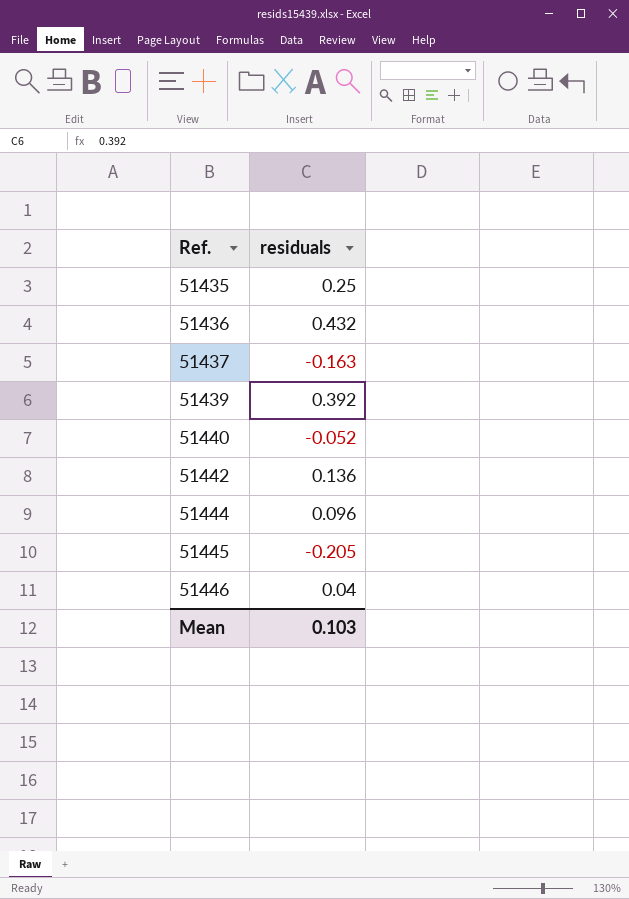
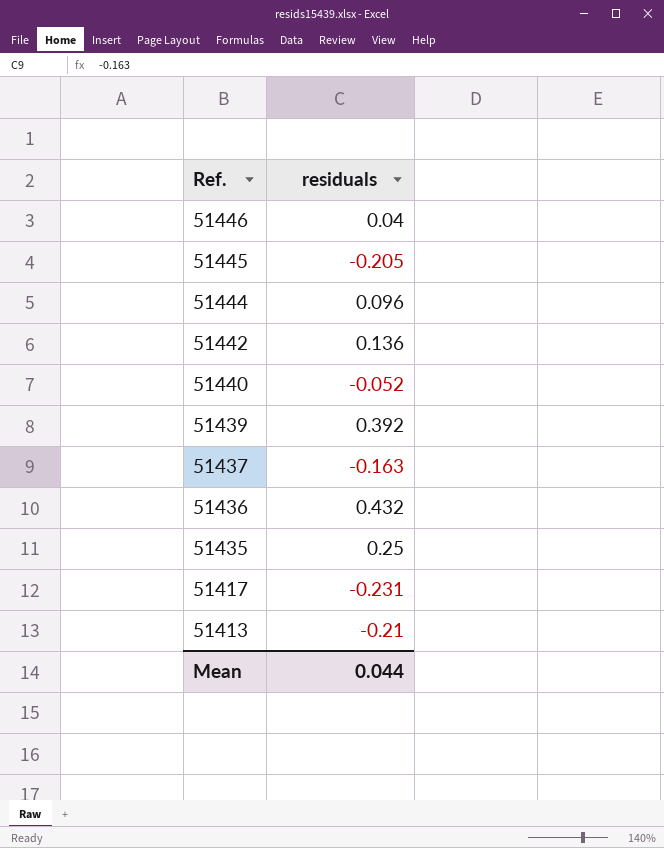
row order: Ref. ascending -> Ref. descending
row 51417: none -> -0.231
row 51413: none -> -0.21
Mean | residuals: 0.103 -> 0.044

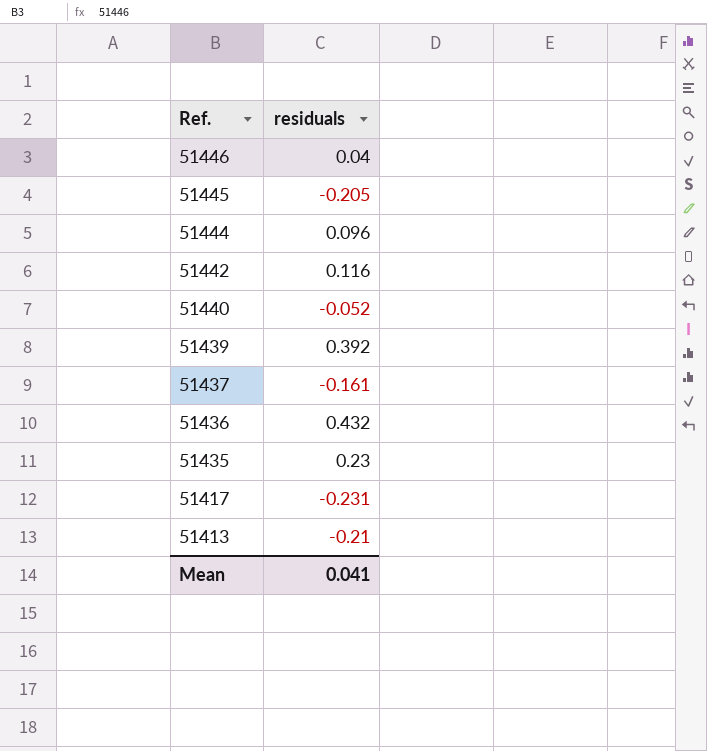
51442 | residuals: 0.136 -> 0.116
51437 | residuals: -0.163 -> -0.161
51435 | residuals: 0.25 -> 0.23
Mean | residuals: 0.044 -> 0.041

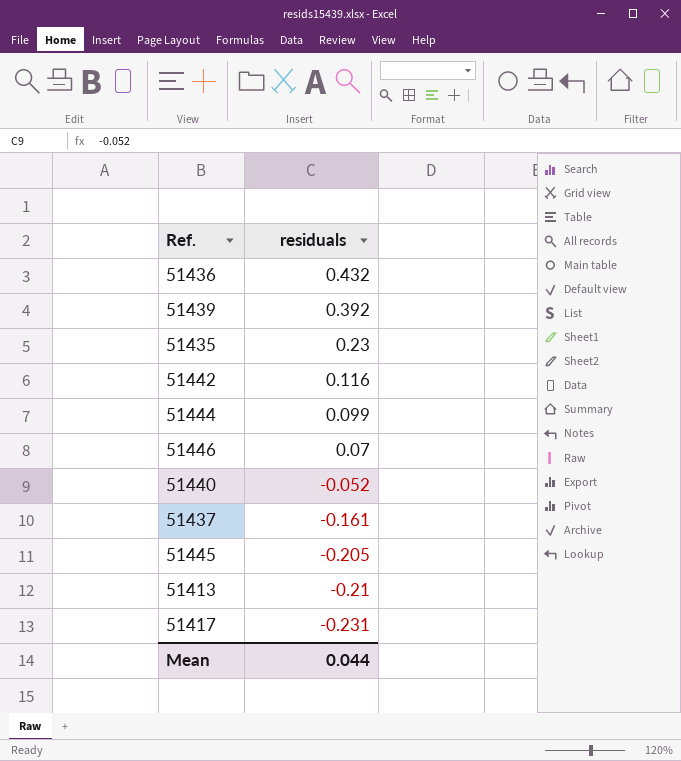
row order: Ref. descending -> residuals descending
51444 | residuals: 0.096 -> 0.099
51446 | residuals: 0.04 -> 0.07
Mean | residuals: 0.041 -> 0.044

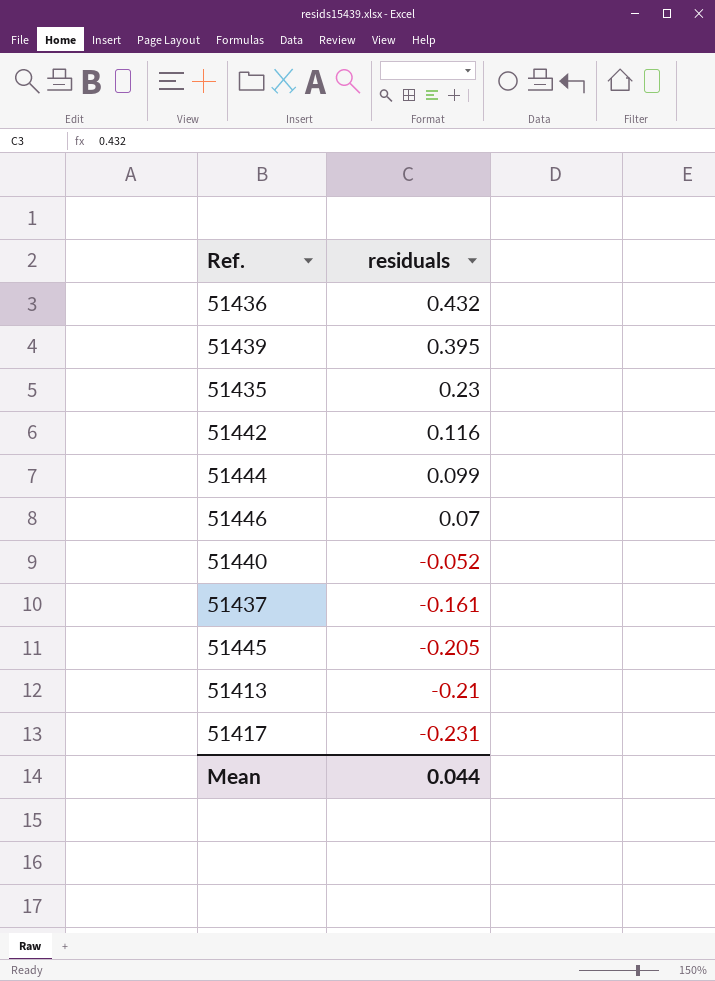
51439 | residuals: 0.392 -> 0.395

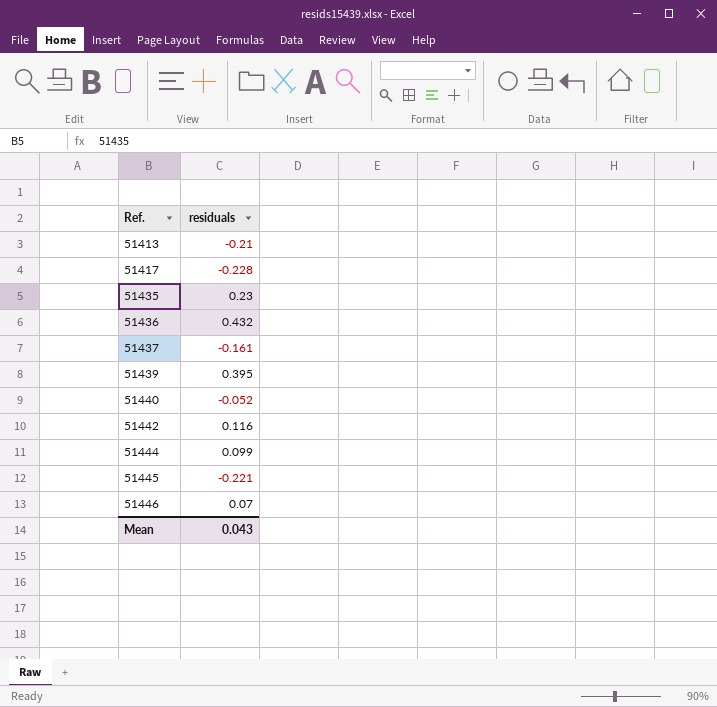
row order: residuals descending -> Ref. ascending
51417 | residuals: -0.231 -> -0.228
51445 | residuals: -0.205 -> -0.221
Mean | residuals: 0.044 -> 0.043

